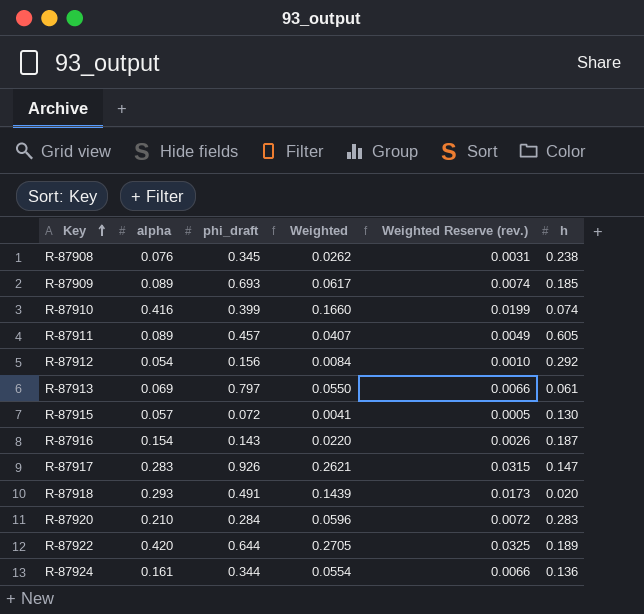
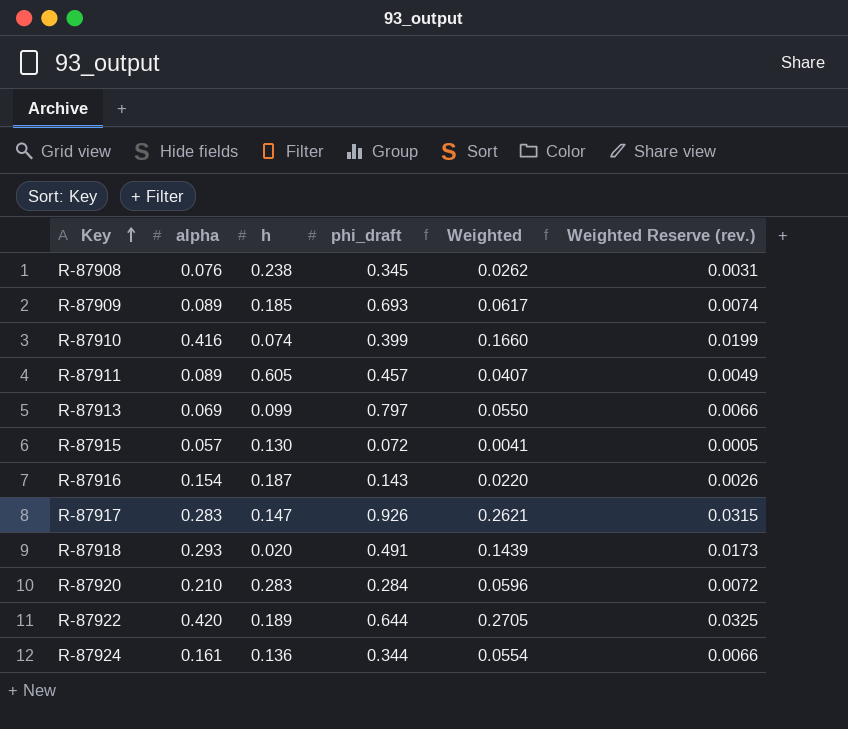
column h | position: 6 -> 3
row R-87912: 0.054 | 0.156 | 0.0084 | 0.0010 | 0.292 -> none
R-87913 | h: 0.061 -> 0.099

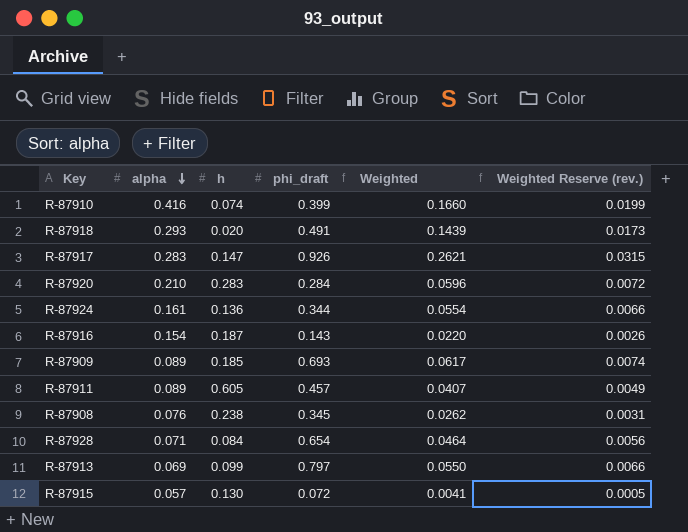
row order: Key ascending -> alpha descending
row R-87922: 0.420 | 0.189 | 0.644 | 0.2705 | 0.0325 -> none
row R-87928: none -> 0.071 | 0.084 | 0.654 | 0.0464 | 0.0056

